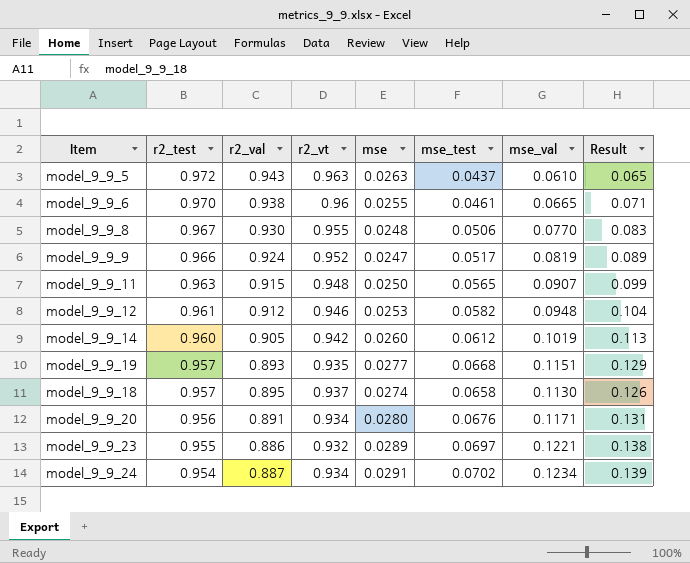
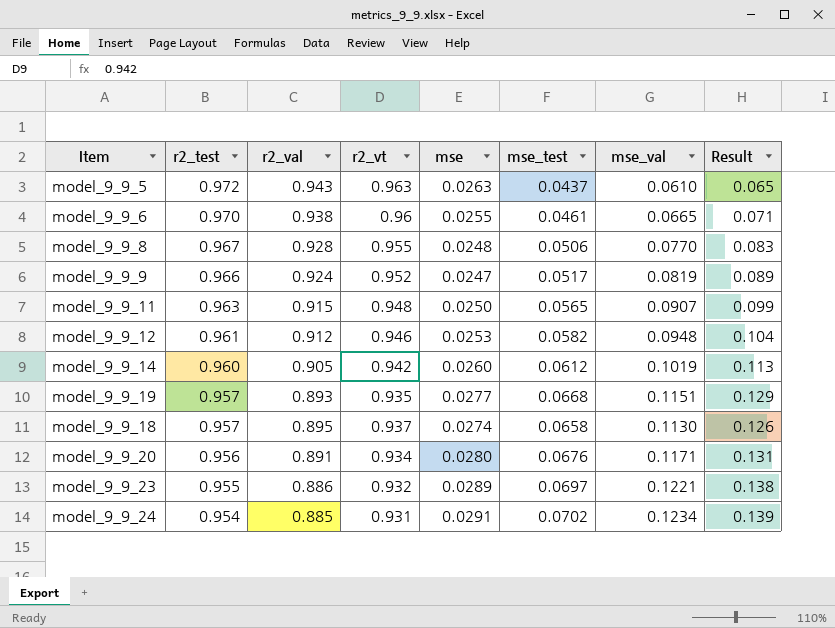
model_9_9_8 | r2_val: 0.930 -> 0.928
model_9_9_24 | r2_val: 0.887 -> 0.885
model_9_9_24 | r2_vt: 0.934 -> 0.931

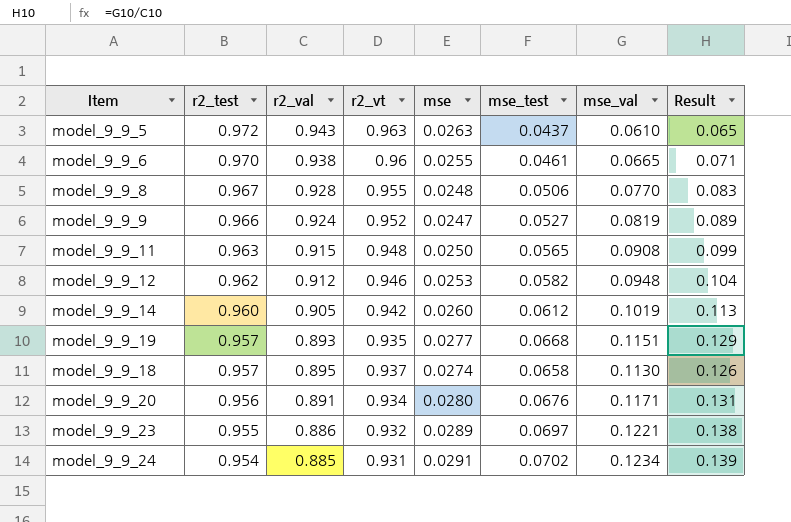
model_9_9_9 | mse_test: 0.0517 -> 0.0527
model_9_9_11 | mse_val: 0.0907 -> 0.0908
model_9_9_12 | r2_test: 0.961 -> 0.962

